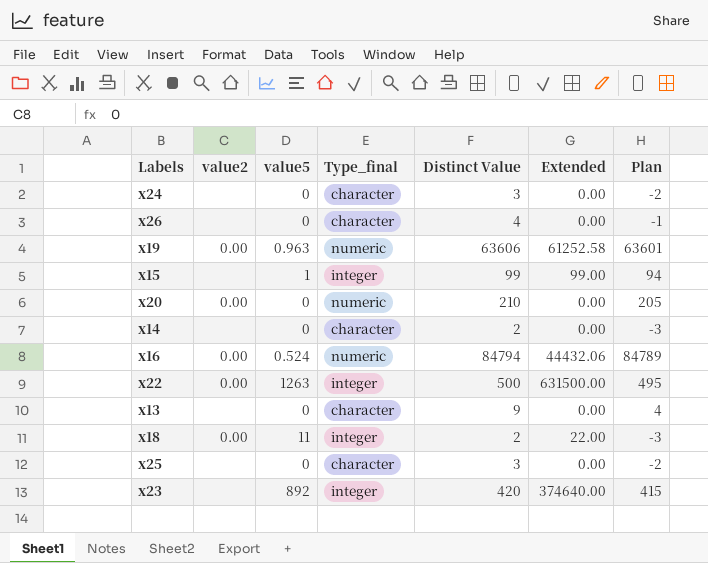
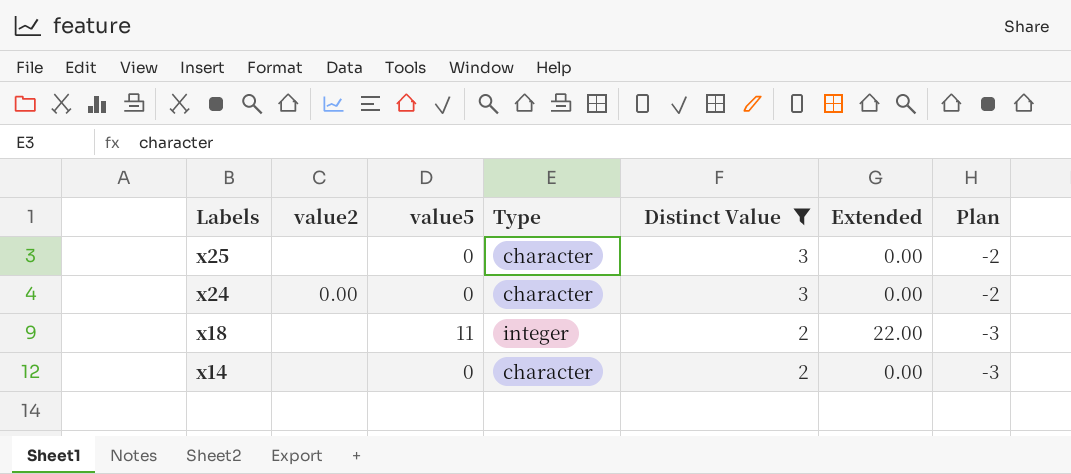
filter: none -> Distinct Value <= 3
row order: none -> Labels descending
column name: Type_final -> Type
x24 | value2: none -> 0.00
x18 | value2: 0.00 -> none

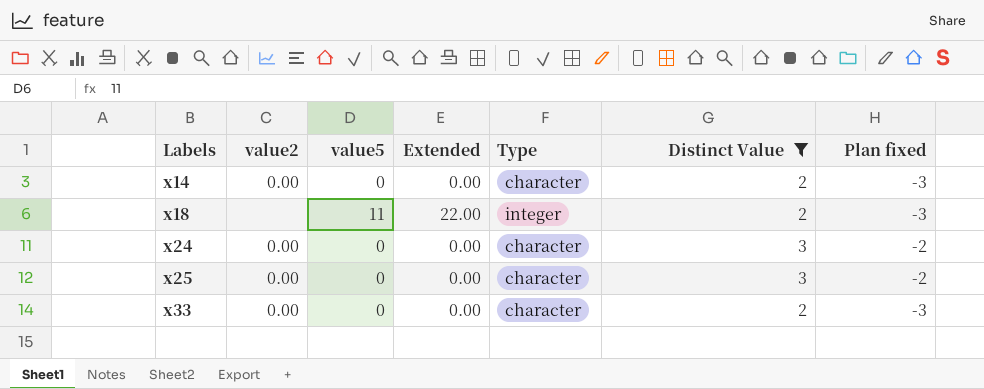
row order: Labels descending -> Labels ascending
column Extended | position: 6 -> 4
column name: Plan -> Plan fixed
x14 | value2: none -> 0.00
x25 | value2: none -> 0.00
row x33: none -> 0.00 | 0 | 0.00 | character | 2 | -3

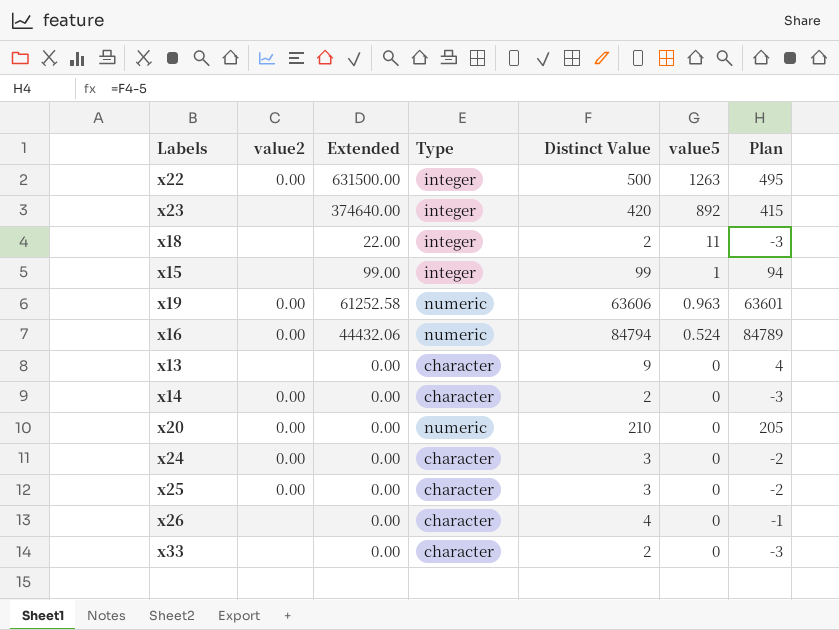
filter: Distinct Value <= 3 -> none
row order: Labels ascending -> value5 descending
column value5 | position: 3 -> 6
column name: Plan fixed -> Plan
x33 | value2: 0.00 -> none

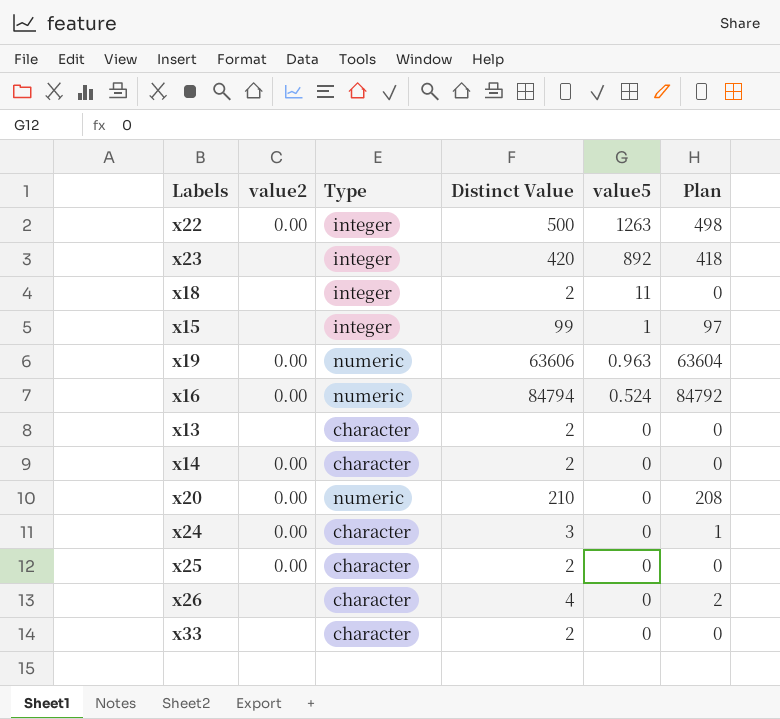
column Extended | formula: [Distinct Value] * [value5] -> none
column Plan | formula: [Distinct Value] - 5 -> [Distinct Value] - 2
x13 | Distinct Value: 9 -> 2
x25 | Distinct Value: 3 -> 2

